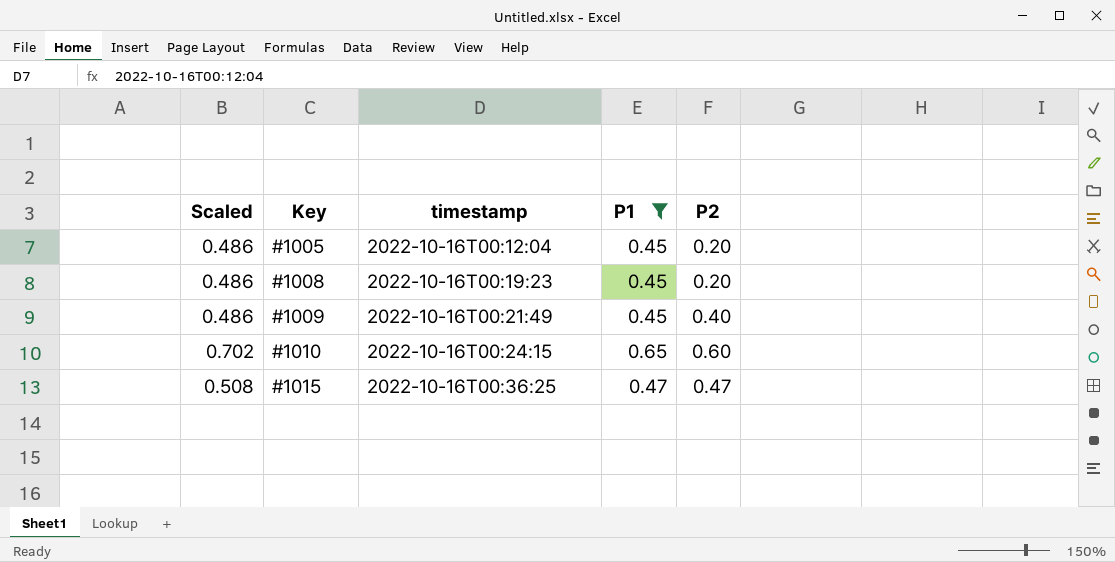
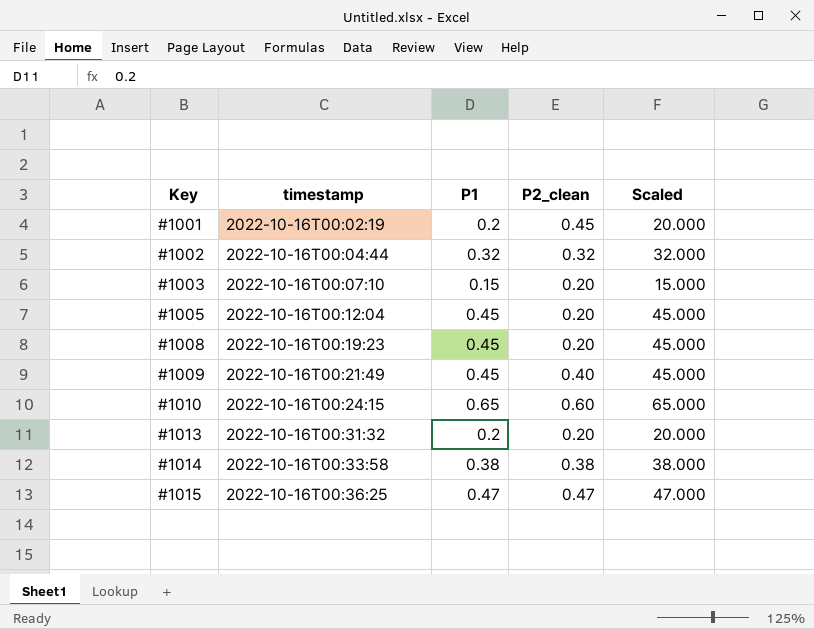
filter: P1 >= 0.45 -> none
column name: P2 -> P2_clean
column Scaled | formula: [P1] * 1.08 -> [P1] * 100
column Scaled | position: 1 -> 5

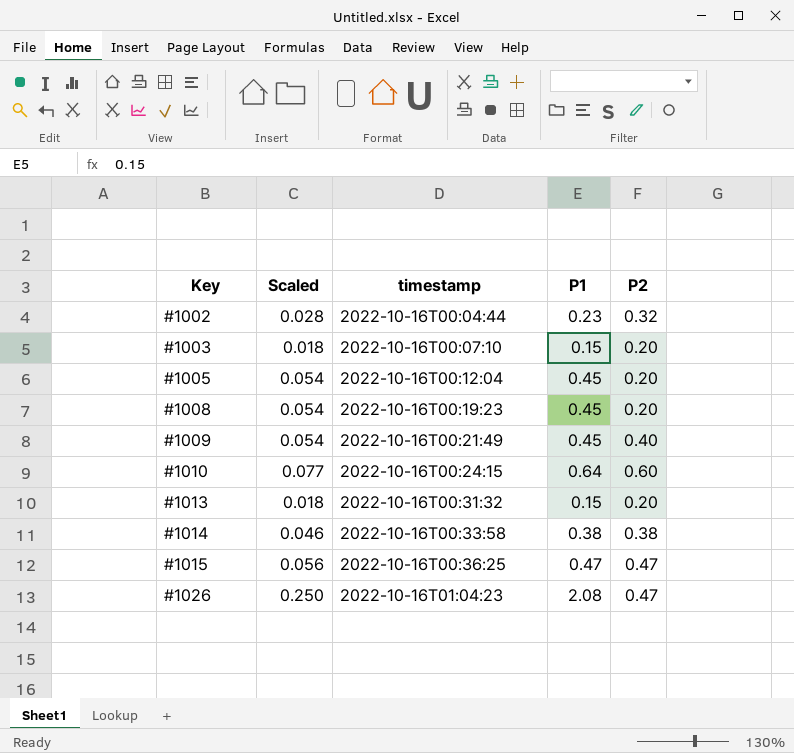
column Scaled | formula: [P1] * 100 -> [P1] * 0.12
column Scaled | position: 5 -> 2
column name: P2_clean -> P2
row #1001: 2022-10-16T00:02:19 | 0.2 | 0.45 | 20.000 -> none
#1002 | P1: 0.32 -> 0.23
#1010 | P1: 0.65 -> 0.64
#1013 | P1: 0.2 -> 0.15
row #1026: none -> 0.250 | 2022-10-16T01:04:23 | 2.08 | 0.47

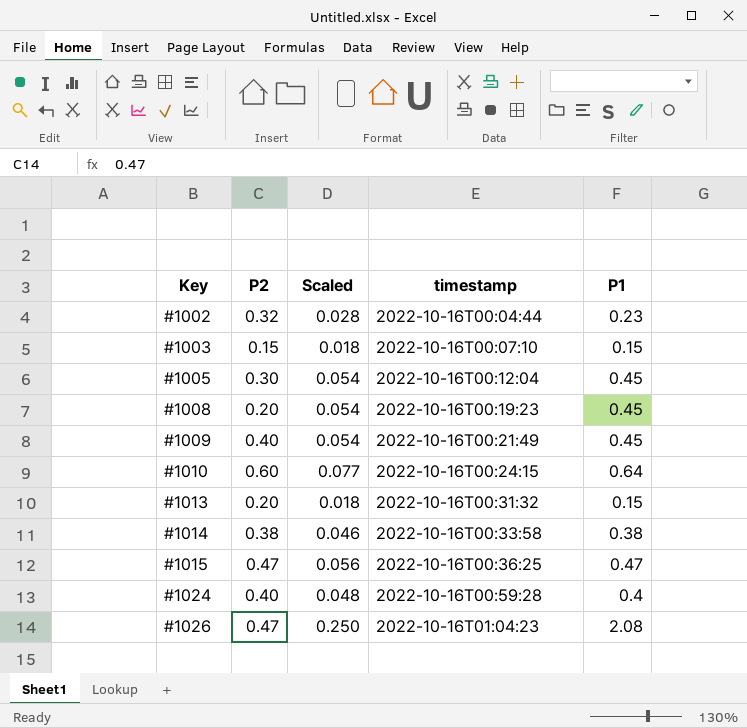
column P2 | position: 5 -> 2
#1003 | P2: 0.20 -> 0.15
#1005 | P2: 0.20 -> 0.30
row #1024: none -> 0.40 | 0.048 | 2022-10-16T00:59:28 | 0.4

